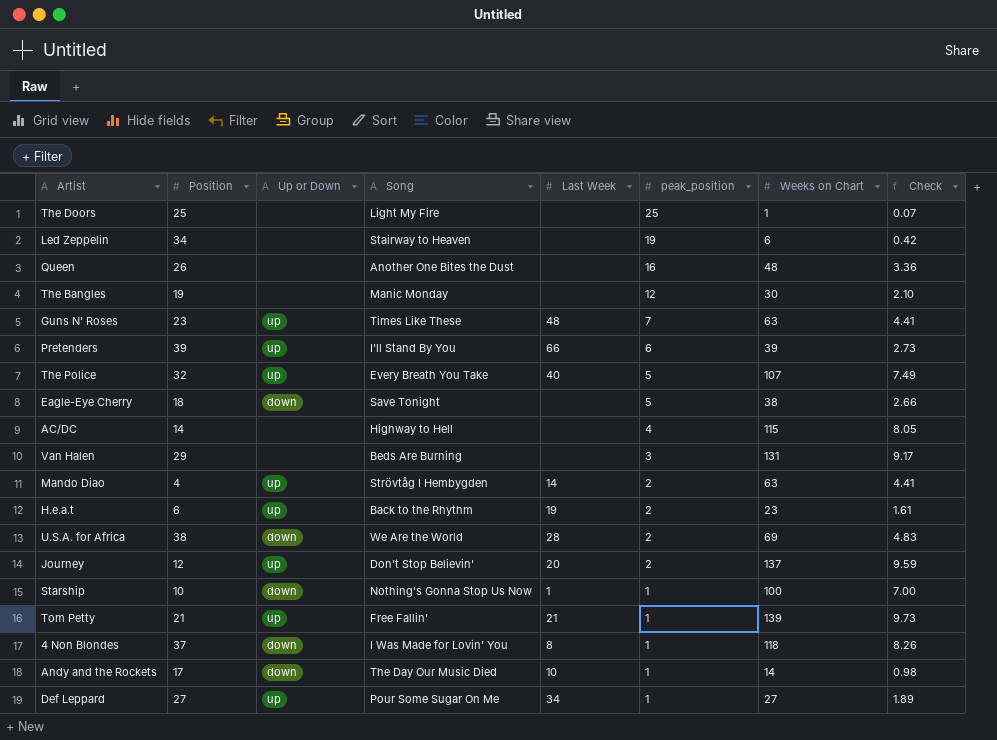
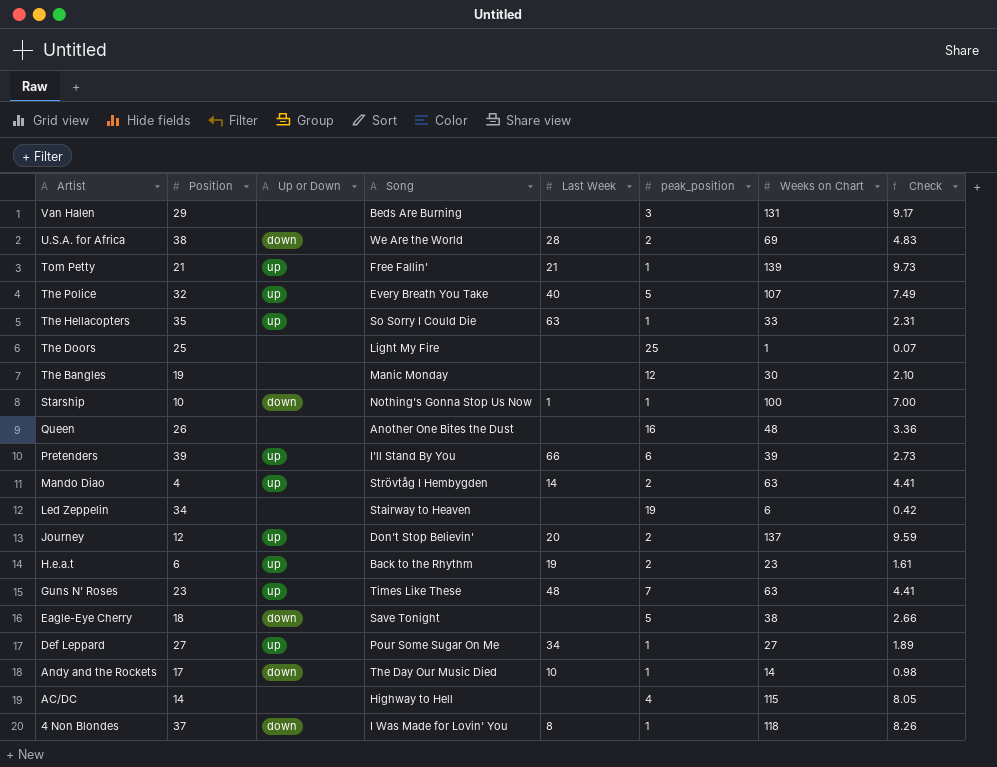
row order: peak_position descending -> Artist descending
row The Hellacopters: none -> 35 | up | So Sorry I Could Die | 63 | 1 | 33 | 2.31

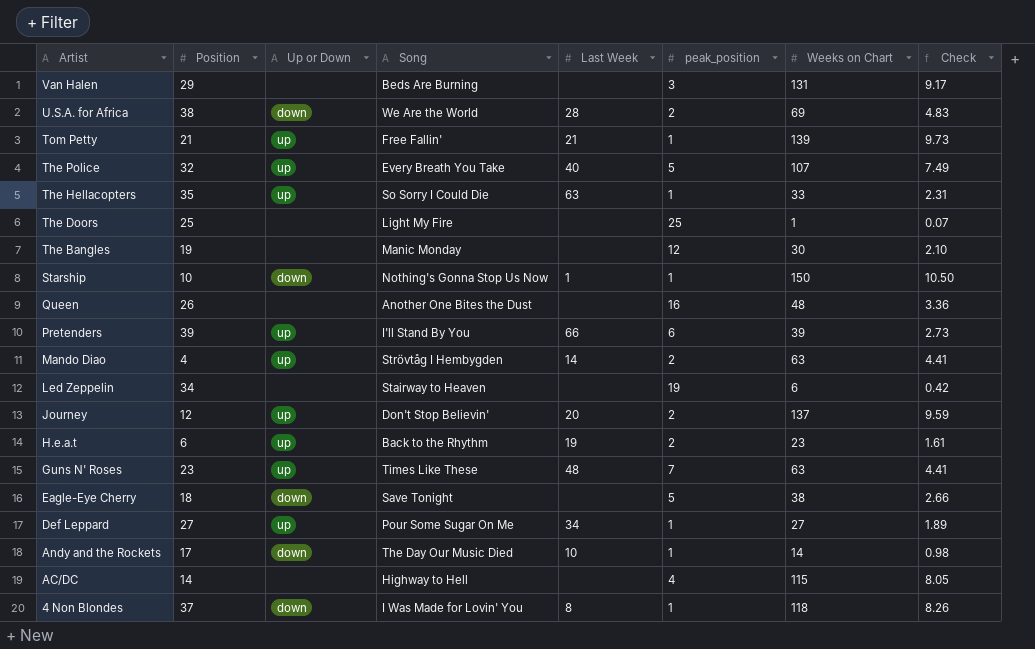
Starship | Weeks on Chart: 100 -> 150
Starship | Check: 7.00 -> 10.50

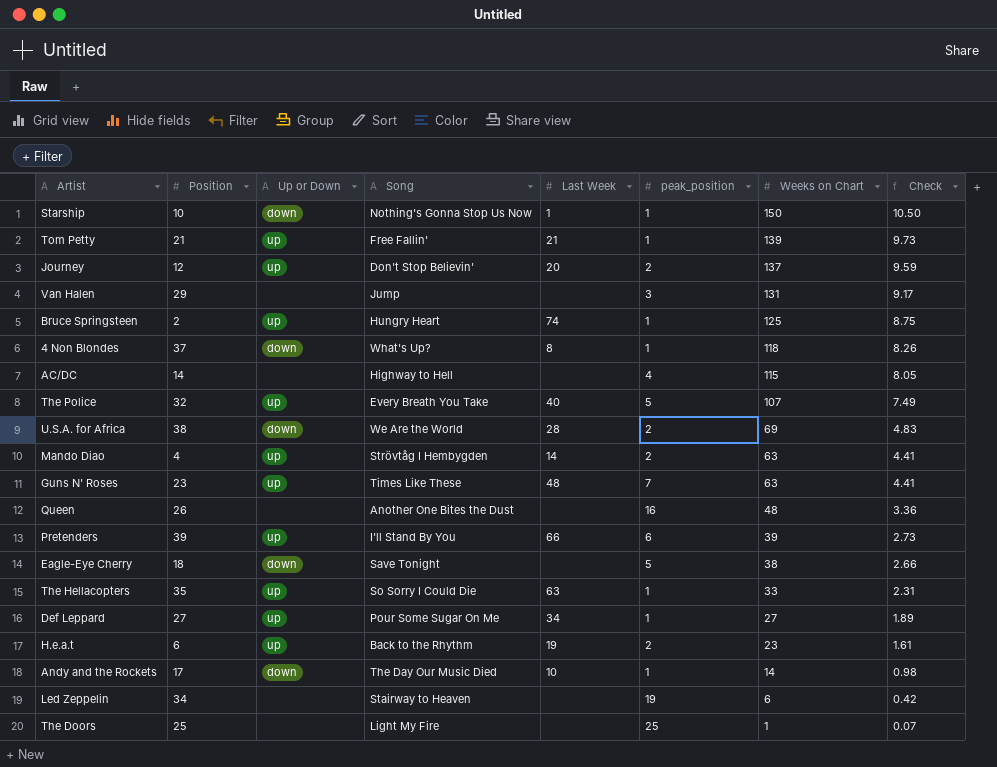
row order: Artist descending -> Weeks on Chart descending
row The Bangles: 19 | none | Manic Monday | none | 12 | 30 | 2.10 -> none
Van Halen | Song: Beds Are Burning -> Jump
row Bruce Springsteen: none -> 2 | up | Hungry Heart | 74 | 1 | 125 | 8.75
4 Non Blondes | Song: I Was Made for Lovin' You -> What's Up?

